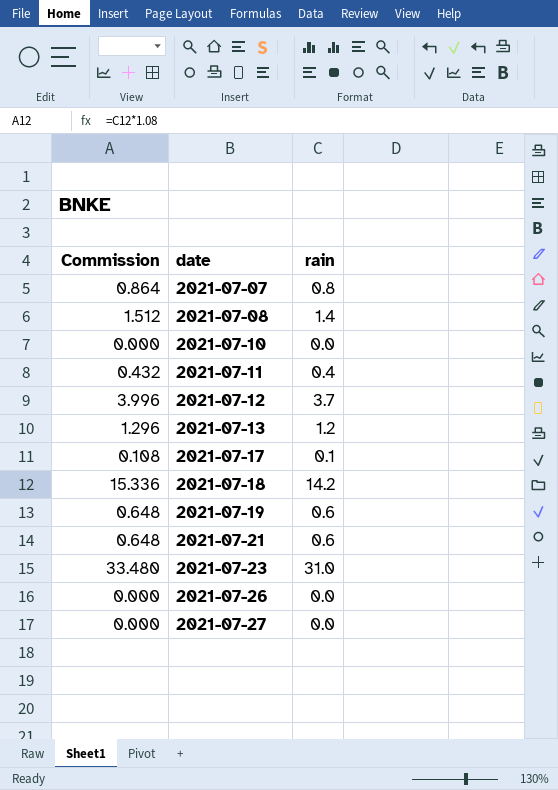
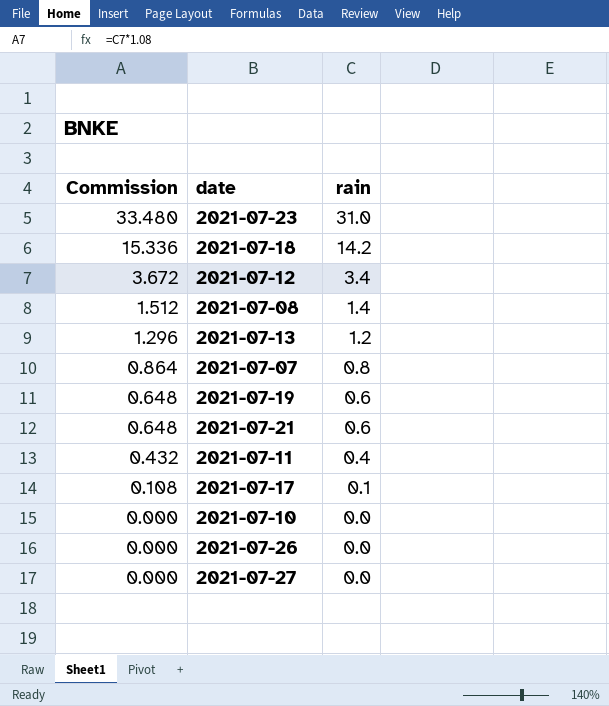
row order: date ascending -> Commission descending
2021-07-12 | Commission: 3.996 -> 3.672
2021-07-12 | rain: 3.7 -> 3.4

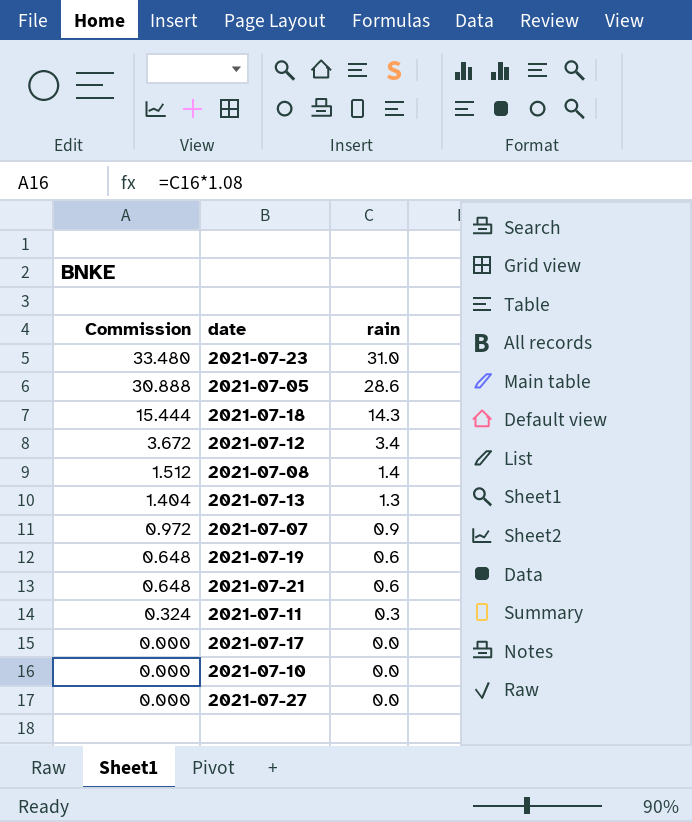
row 2021-07-26: 0.000 | 0.0 -> none
row 2021-07-05: none -> 30.888 | 28.6
2021-07-18 | Commission: 15.336 -> 15.444
2021-07-18 | rain: 14.2 -> 14.3
2021-07-13 | Commission: 1.296 -> 1.404
2021-07-13 | rain: 1.2 -> 1.3
2021-07-07 | Commission: 0.864 -> 0.972
2021-07-07 | rain: 0.8 -> 0.9
2021-07-11 | Commission: 0.432 -> 0.324
2021-07-11 | rain: 0.4 -> 0.3
2021-07-17 | Commission: 0.108 -> 0.000
2021-07-17 | rain: 0.1 -> 0.0

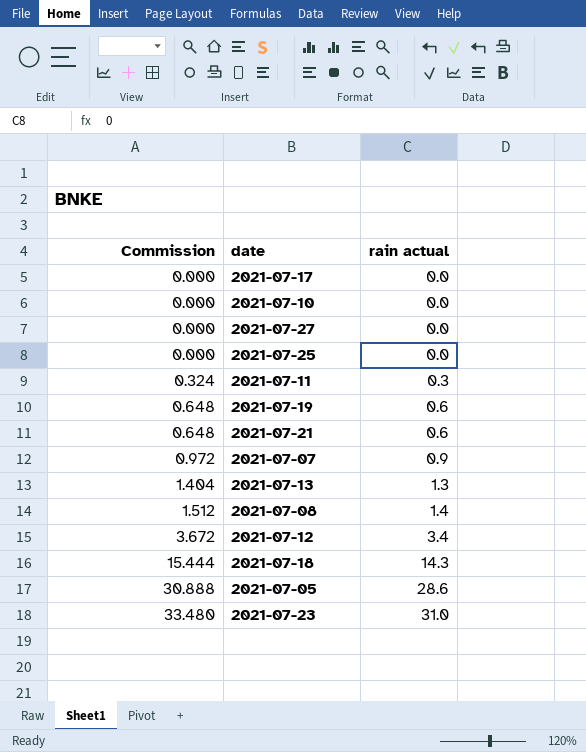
row order: Commission descending -> Commission ascending
column name: rain -> rain actual
row 2021-07-25: none -> 0.000 | 0.0

